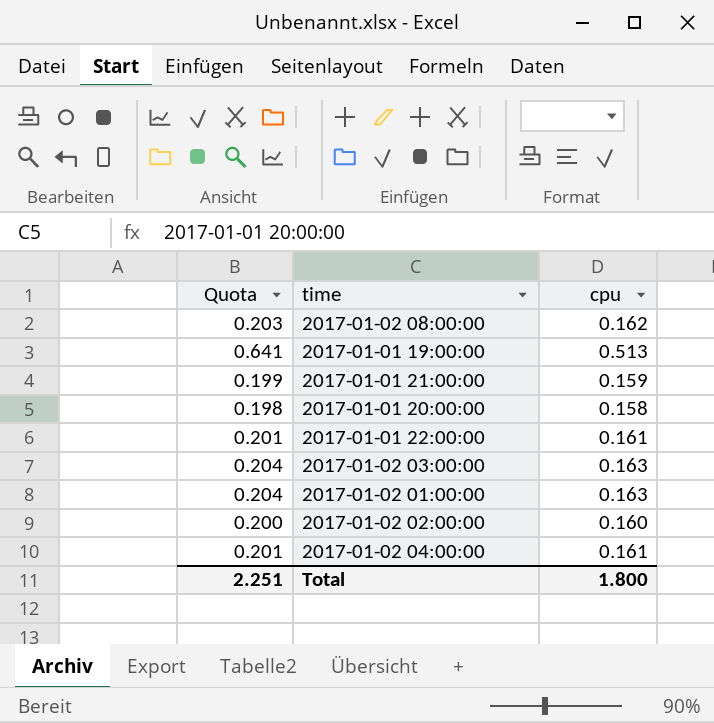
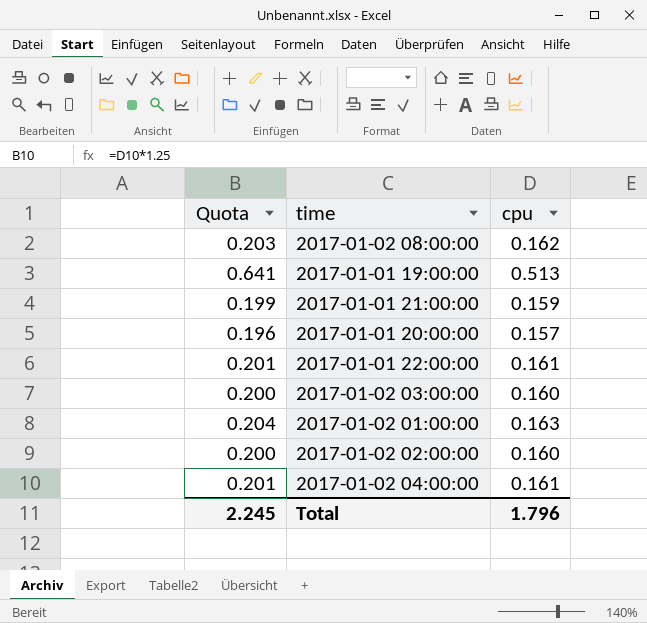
2017-01-01 20:00:00 | Quota: 0.198 -> 0.196
2017-01-01 20:00:00 | cpu: 0.158 -> 0.157
2017-01-02 03:00:00 | Quota: 0.204 -> 0.200
2017-01-02 03:00:00 | cpu: 0.163 -> 0.160
Total | Quota: 2.251 -> 2.245
Total | cpu: 1.800 -> 1.796

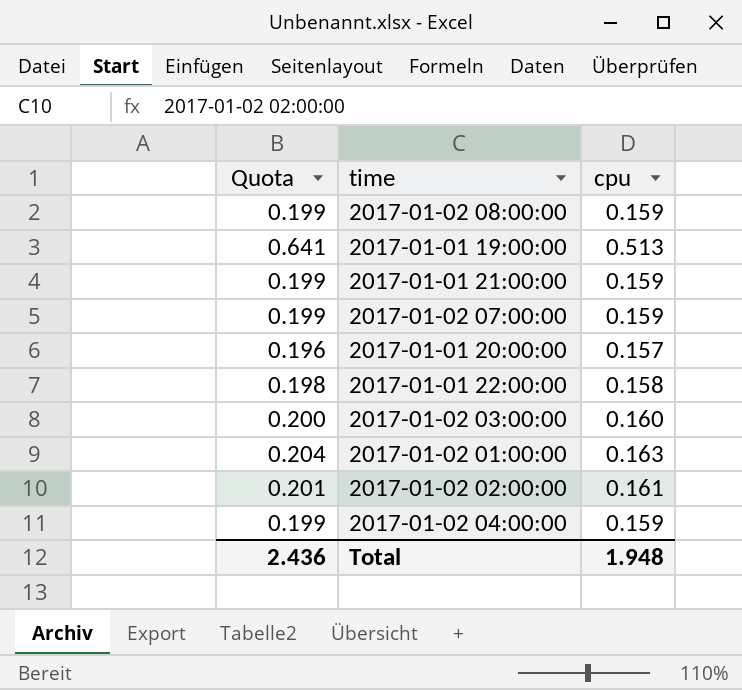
2017-01-02 08:00:00 | Quota: 0.203 -> 0.199
2017-01-02 08:00:00 | cpu: 0.162 -> 0.159
row 2017-01-02 07:00:00: none -> 0.199 | 0.159
2017-01-01 22:00:00 | Quota: 0.201 -> 0.198
2017-01-01 22:00:00 | cpu: 0.161 -> 0.158
2017-01-02 02:00:00 | Quota: 0.200 -> 0.201
2017-01-02 02:00:00 | cpu: 0.160 -> 0.161
2017-01-02 04:00:00 | Quota: 0.201 -> 0.199
2017-01-02 04:00:00 | cpu: 0.161 -> 0.159
Total | Quota: 2.245 -> 2.436
Total | cpu: 1.796 -> 1.948

